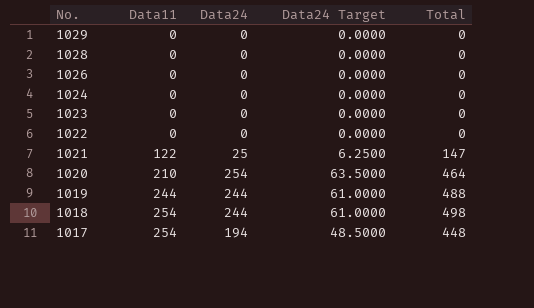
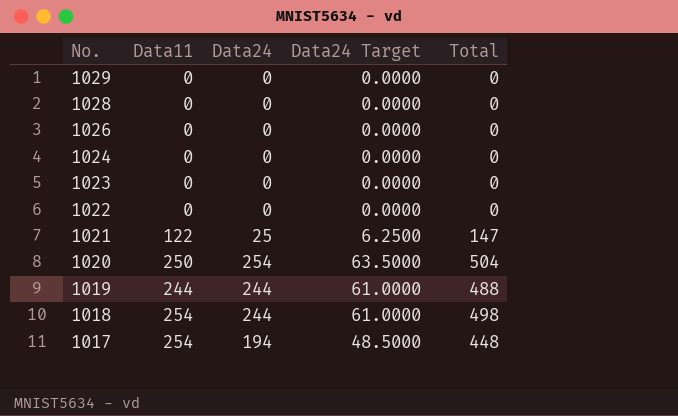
1020 | Data11: 210 -> 250
1020 | Total: 464 -> 504

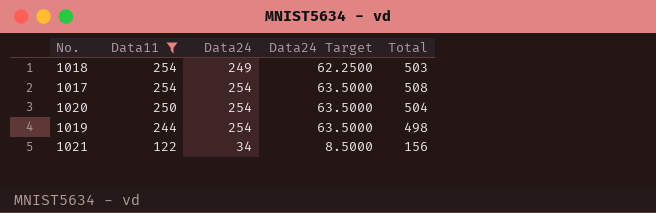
filter: none -> Data11 != 0
row order: No. descending -> Data11 descending
1018 | Data24: 244 -> 249
1018 | Data24 Target: 61.0000 -> 62.2500
1018 | Total: 498 -> 503
1017 | Data24: 194 -> 254
1017 | Data24 Target: 48.5000 -> 63.5000
1017 | Total: 448 -> 508
1019 | Data24: 244 -> 254
1019 | Data24 Target: 61.0000 -> 63.5000
1019 | Total: 488 -> 498
1021 | Data24: 25 -> 34
1021 | Data24 Target: 6.2500 -> 8.5000
1021 | Total: 147 -> 156

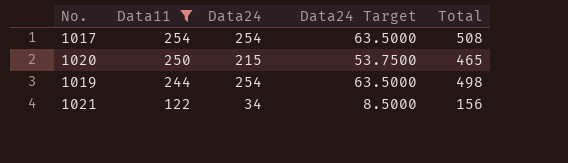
row 1018: 254 | 249 | 62.2500 | 503 -> none
1020 | Data24: 254 -> 215
1020 | Data24 Target: 63.5000 -> 53.7500
1020 | Total: 504 -> 465

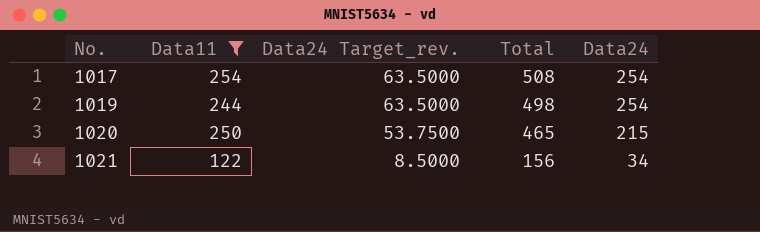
row order: Data11 descending -> No. ascending
column name: Data24 Target -> Data24 Target_rev.
column Data24 | position: 3 -> 5

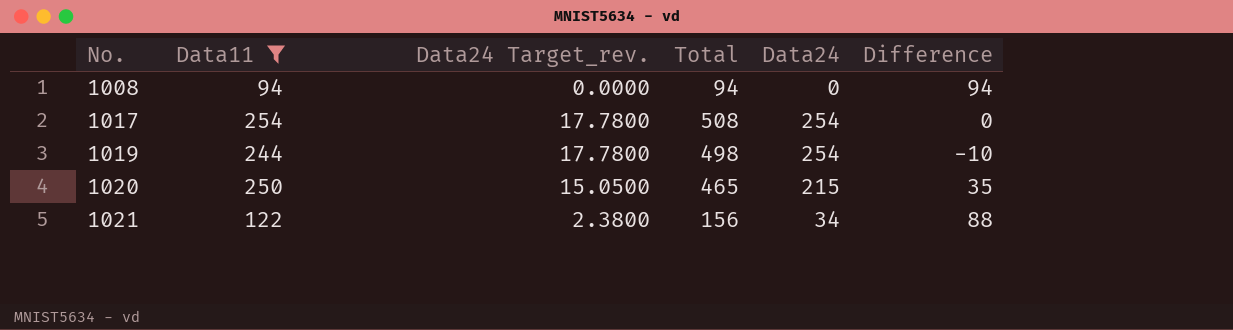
column Data24 Target_rev. | formula: [Data24] * 0.25 -> [Data24] * 0.07
column Difference | formula: none -> [Data11] - [Data24]
row 1008: none -> 94 | 0.0000 | 94 | 0 | 94

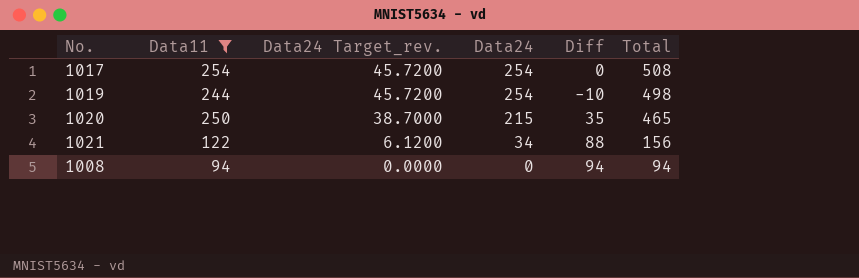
row order: No. ascending -> Data24 Target_rev. descending
column Data24 Target_rev. | formula: [Data24] * 0.07 -> [Data24] * 0.18
column name: Difference -> Diff
column Total | position: 4 -> 6

